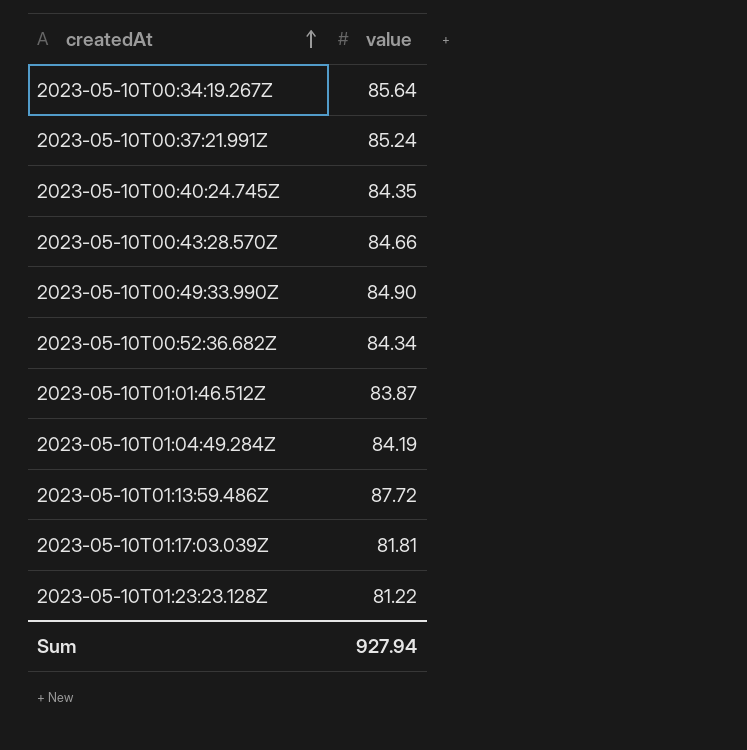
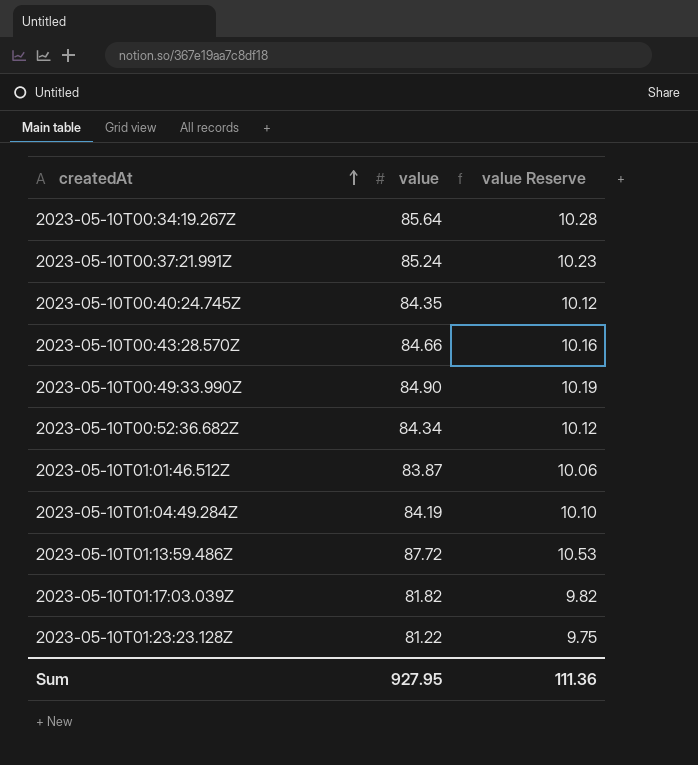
column value Reserve | formula: none -> [value] * 0.12
2023-05-10T01:17:03.039Z | value: 81.81 -> 81.82
Sum | value: 927.94 -> 927.95

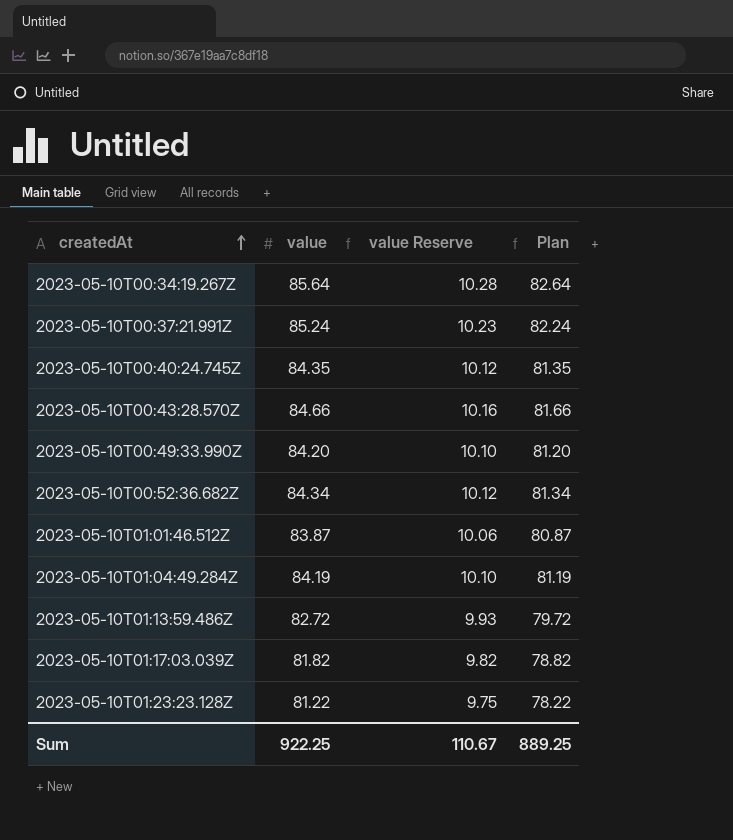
column Plan | formula: none -> [value] - 3
2023-05-10T00:49:33.990Z | value: 84.90 -> 84.20
2023-05-10T00:49:33.990Z | value Reserve: 10.19 -> 10.10
2023-05-10T01:13:59.486Z | value: 87.72 -> 82.72
2023-05-10T01:13:59.486Z | value Reserve: 10.53 -> 9.93
Sum | value: 927.95 -> 922.25
Sum | value Reserve: 111.36 -> 110.67

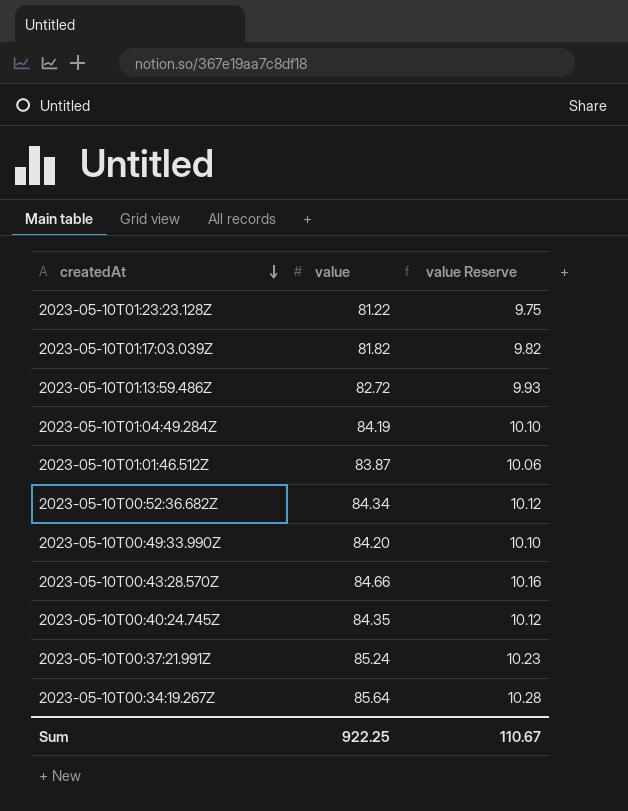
row order: createdAt ascending -> createdAt descending
column Plan | formula: [value] - 3 -> none

